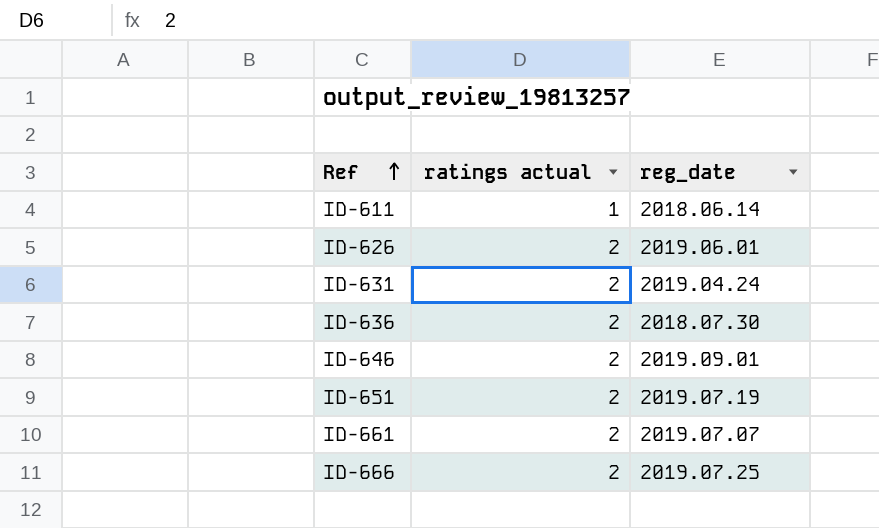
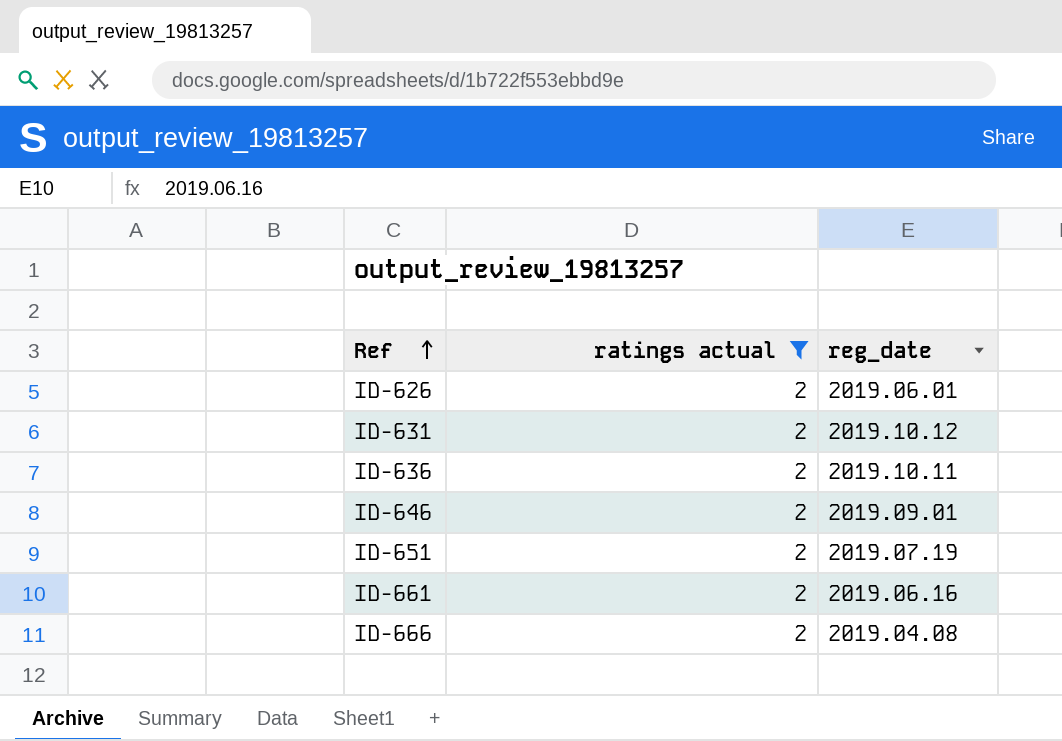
filter: none -> ratings actual = 2
ID-631 | reg_date: 2019.04.24 -> 2019.10.12
ID-636 | reg_date: 2018.07.30 -> 2019.10.11
ID-661 | reg_date: 2019.07.07 -> 2019.06.16
ID-666 | reg_date: 2019.07.25 -> 2019.04.08

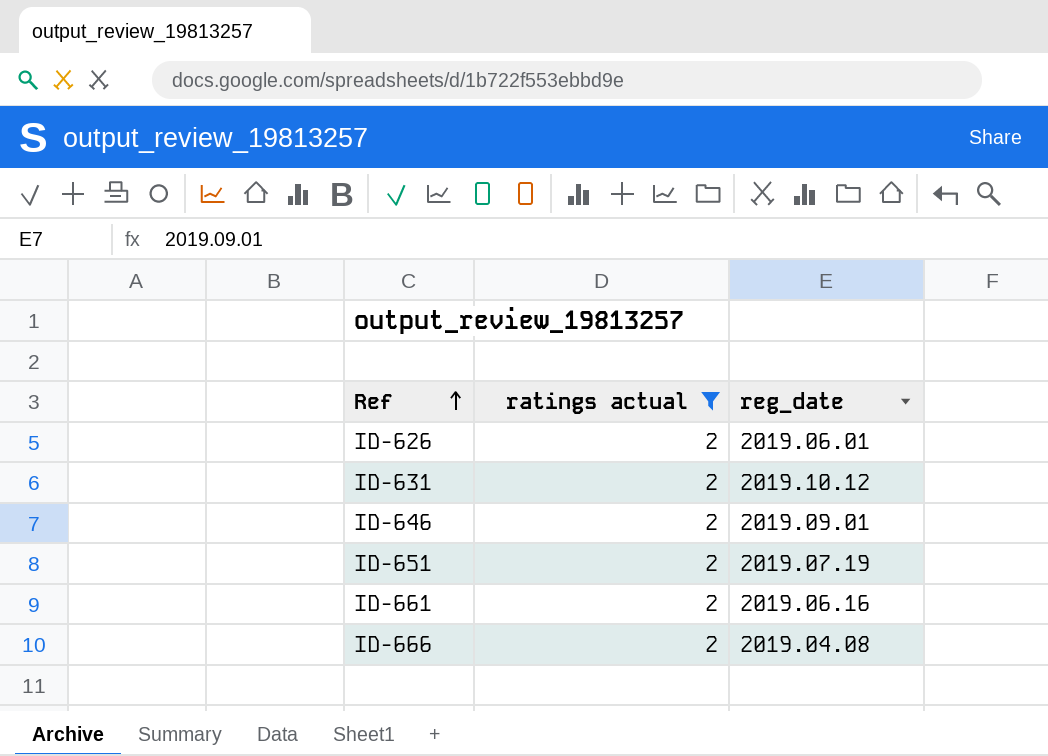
row ID-636: 2 | 2019.10.11 -> none

